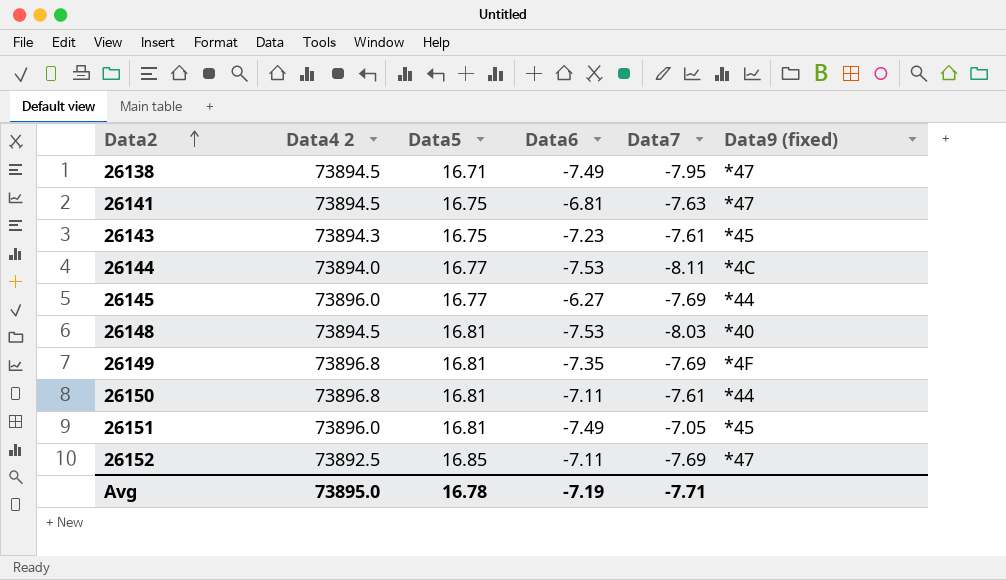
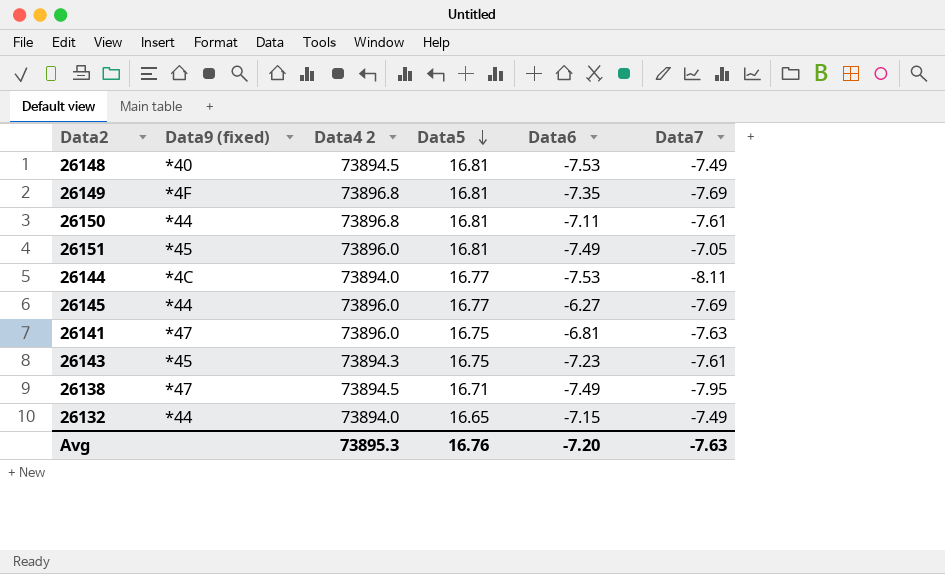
row order: Data2 ascending -> Data5 descending
column Data9 (fixed) | position: 6 -> 2
row 26152: 73892.5 | 16.85 | -7.11 | -7.69 | *47 -> none
26148 | Data7: -8.03 -> -7.49
26141 | Data4 2: 73894.5 -> 73896.0
row 26132: none -> *44 | 73894.0 | 16.65 | -7.15 | -7.49
Avg | Data4 2: 73895.0 -> 73895.3
Avg | Data5: 16.78 -> 16.76
Avg | Data6: -7.19 -> -7.20
Avg | Data7: -7.71 -> -7.63

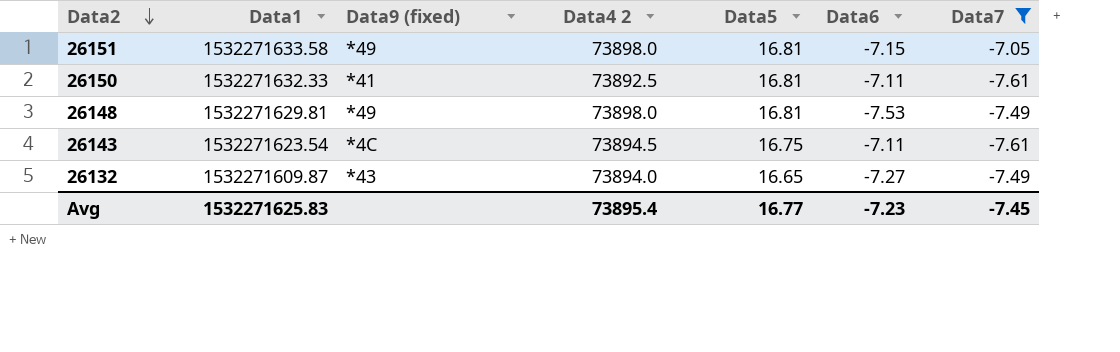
filter: none -> Data7 >= -7.61
row order: Data5 descending -> Data2 descending
column Data1 | position: none -> 2
26151 | Data9 (fixed): *45 -> *49
26151 | Data4 2: 73896.0 -> 73898.0
26151 | Data6: -7.49 -> -7.15
26150 | Data9 (fixed): *44 -> *41
26150 | Data4 2: 73896.8 -> 73892.5
26148 | Data9 (fixed): *40 -> *49
26148 | Data4 2: 73894.5 -> 73898.0
26143 | Data9 (fixed): *45 -> *4C
26143 | Data4 2: 73894.3 -> 73894.5
26143 | Data6: -7.23 -> -7.11
26132 | Data9 (fixed): *44 -> *43
26132 | Data6: -7.15 -> -7.27
Avg | Data4 2: 73895.3 -> 73895.4
Avg | Data5: 16.76 -> 16.77
Avg | Data6: -7.20 -> -7.23
Avg | Data7: -7.63 -> -7.45

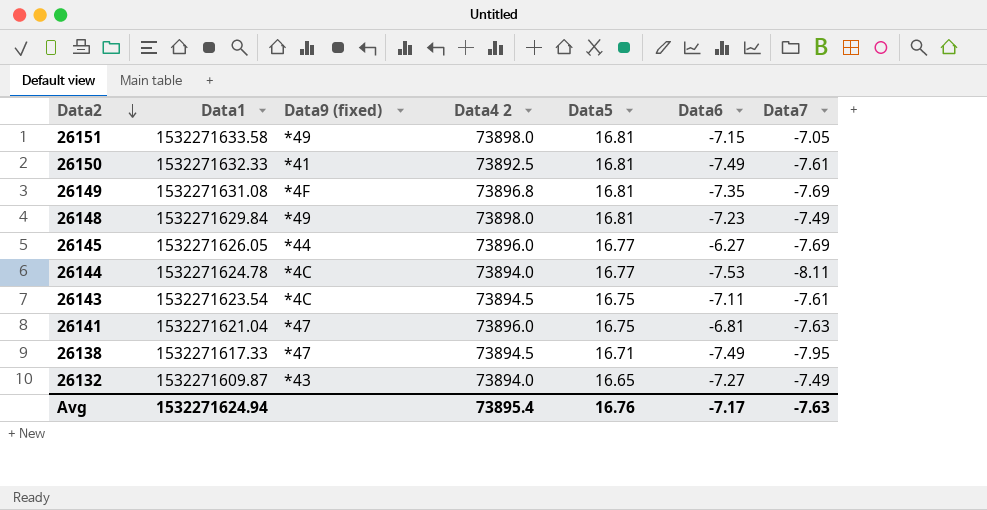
filter: Data7 >= -7.61 -> none
26150 | Data6: -7.11 -> -7.49
26148 | Data1: 1532271629.81 -> 1532271629.84
26148 | Data6: -7.53 -> -7.23
Avg | Data1: 1532271625.83 -> 1532271624.94
Avg | Data5: 16.77 -> 16.76
Avg | Data6: -7.23 -> -7.17
Avg | Data7: -7.45 -> -7.63

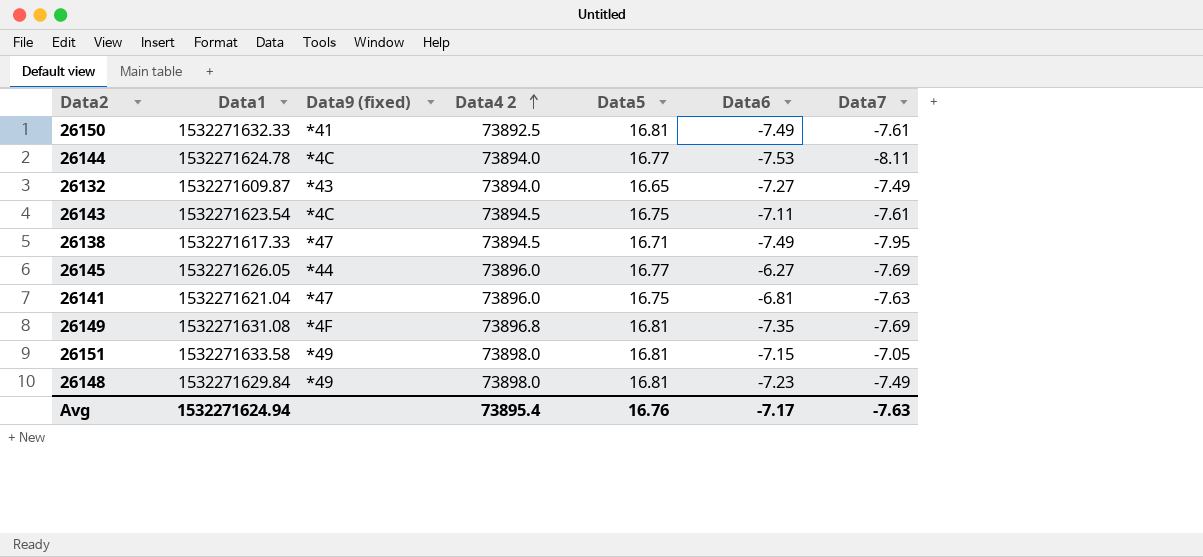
row order: Data2 descending -> Data4 2 ascending

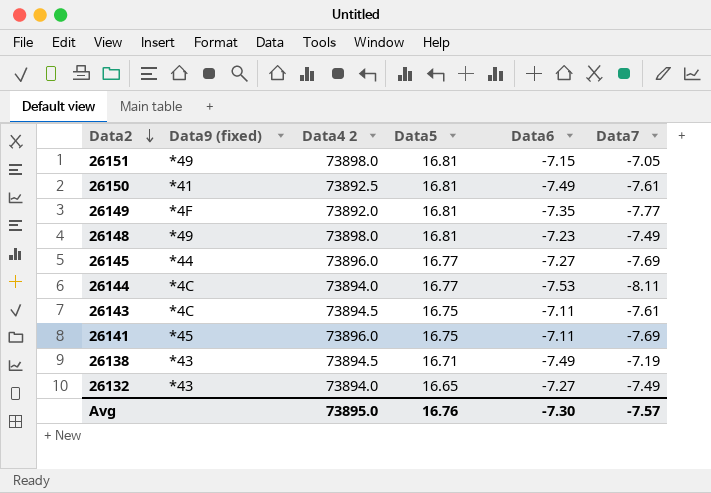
row order: Data4 2 ascending -> Data2 descending
column Data1 | position: 2 -> none
26149 | Data4 2: 73896.8 -> 73892.0
26149 | Data7: -7.69 -> -7.77
26145 | Data6: -6.27 -> -7.27
26141 | Data9 (fixed): *47 -> *45
26141 | Data6: -6.81 -> -7.11
26141 | Data7: -7.63 -> -7.69
26138 | Data9 (fixed): *47 -> *43
26138 | Data7: -7.95 -> -7.19
Avg | Data4 2: 73895.4 -> 73895.0
Avg | Data6: -7.17 -> -7.30
Avg | Data7: -7.63 -> -7.57

